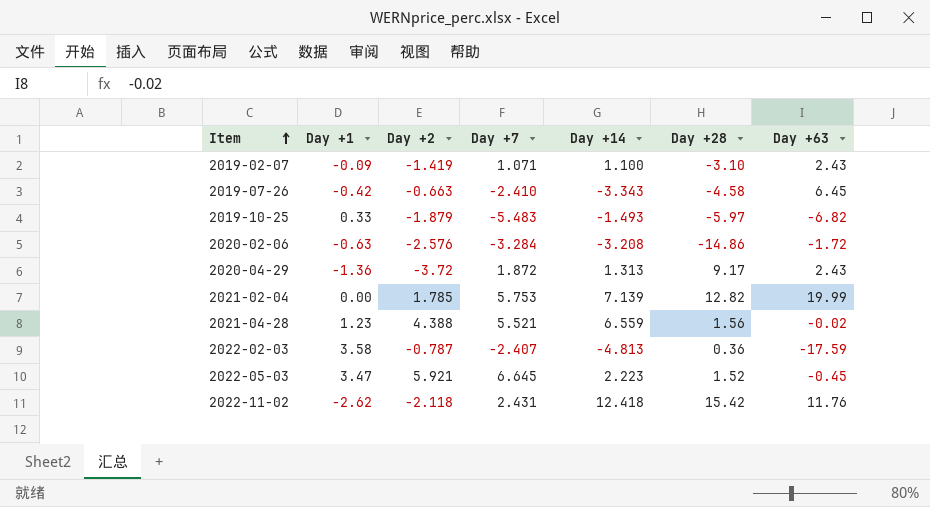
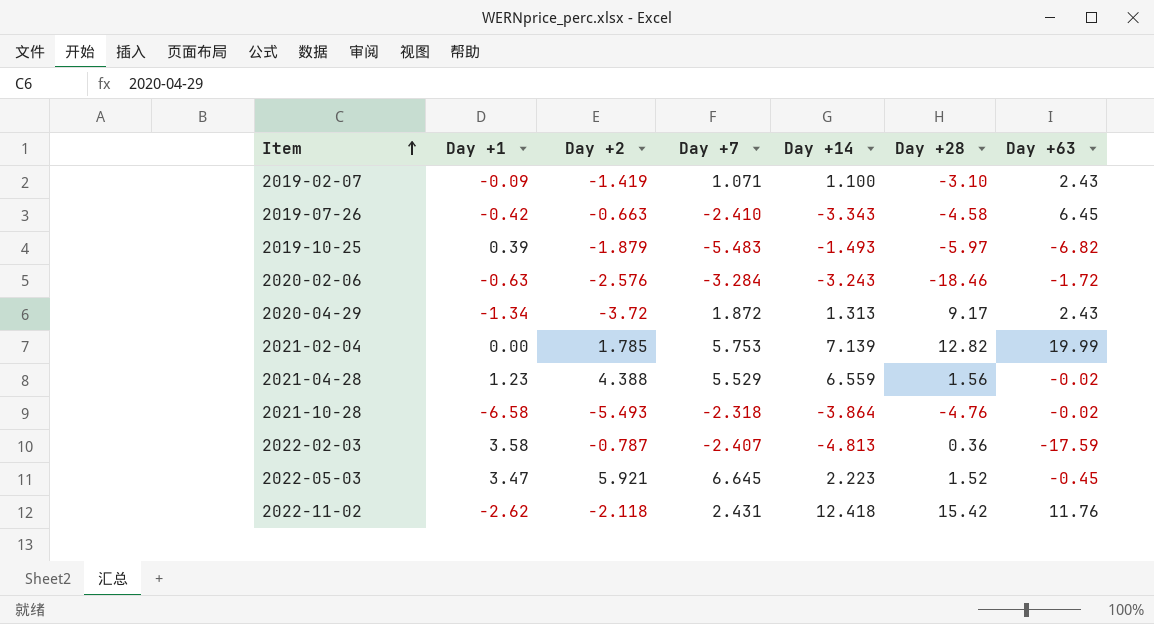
2019-10-25 | Day +1: 0.33 -> 0.39
2020-02-06 | Day +14: -3.208 -> -3.243
2020-02-06 | Day +28: -14.86 -> -18.46
2020-04-29 | Day +1: -1.36 -> -1.34
2021-04-28 | Day +7: 5.521 -> 5.529
row 2021-10-28: none -> -6.58 | -5.493 | -2.318 | -3.864 | -4.76 | -0.02

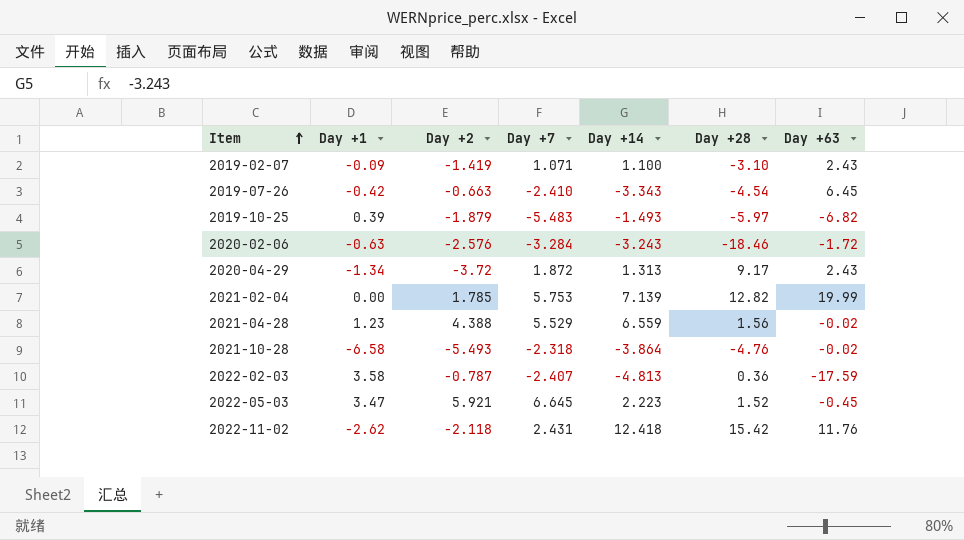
2019-07-26 | Day +28: -4.58 -> -4.54

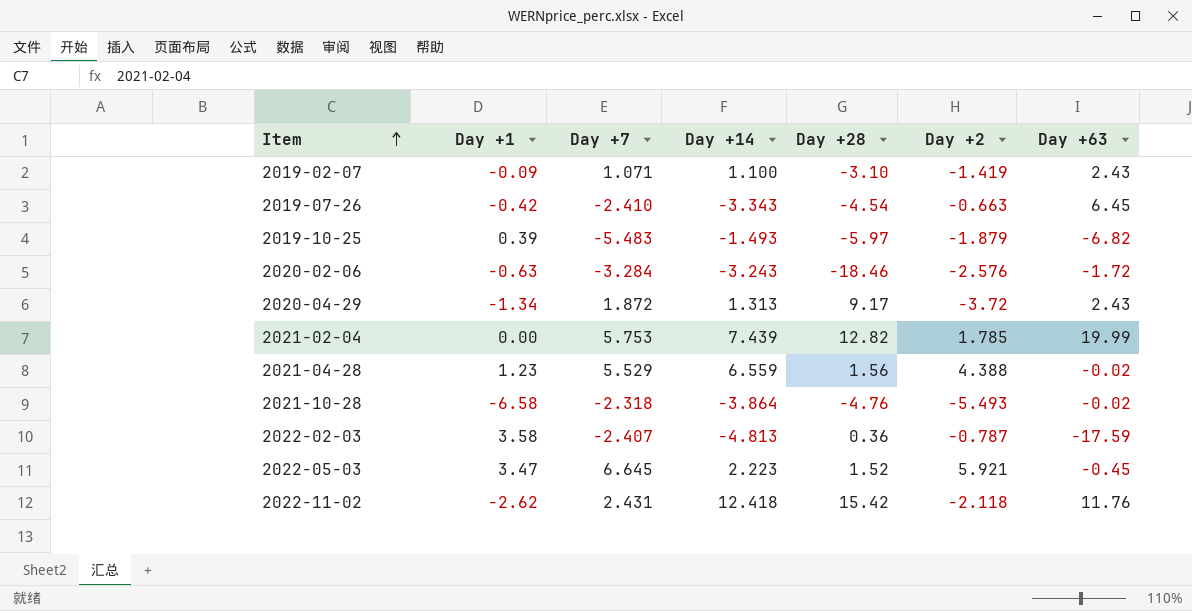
column Day +2 | position: 3 -> 6
2021-02-04 | Day +14: 7.139 -> 7.439

